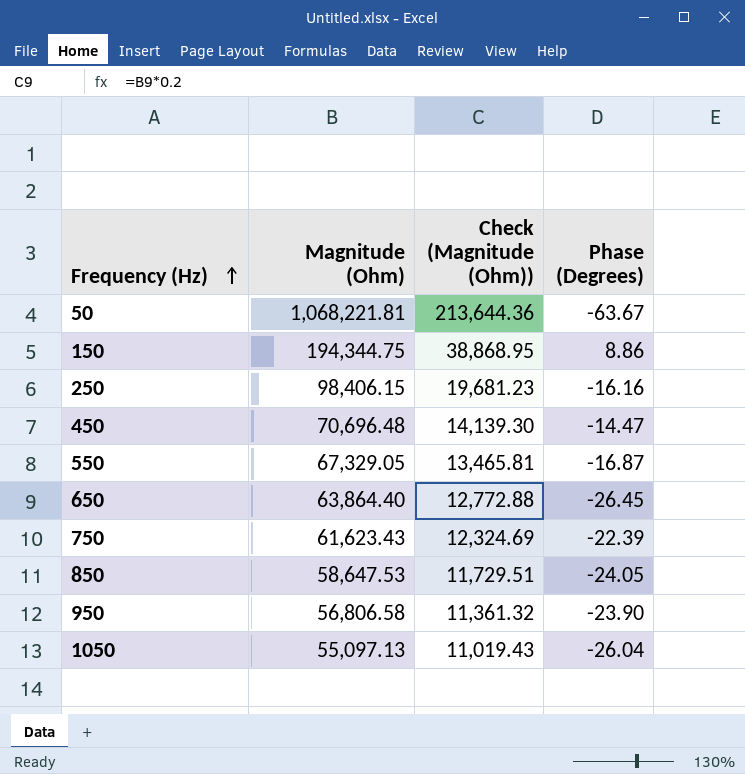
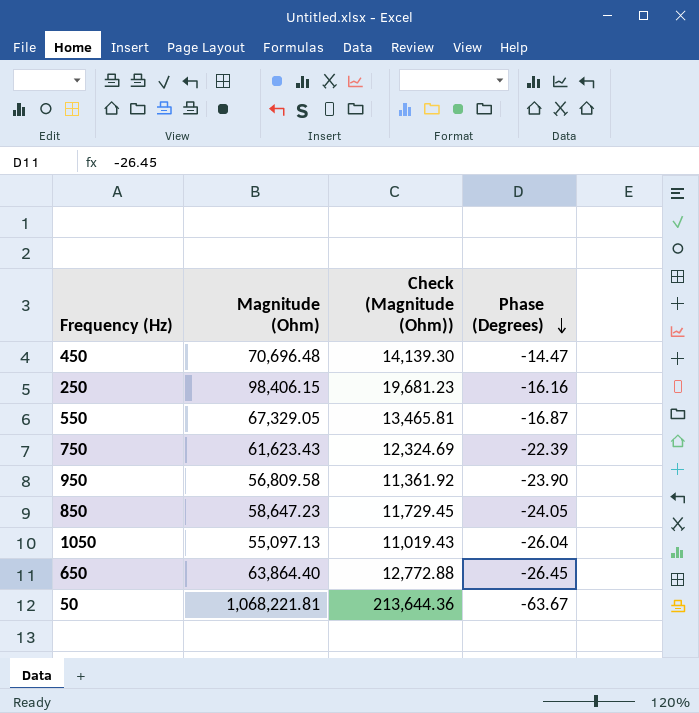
row order: Frequency (Hz) ascending -> Phase (Degrees) descending
row 150: 194,344.75 | 38,868.95 | 8.86 -> none
950 | Magnitude (Ohm): 56,806.58 -> 56,809.58
950 | Check (Magnitude (Ohm)): 11,361.32 -> 11,361.92
850 | Magnitude (Ohm): 58,647.53 -> 58,647.23
850 | Check (Magnitude (Ohm)): 11,729.51 -> 11,729.45

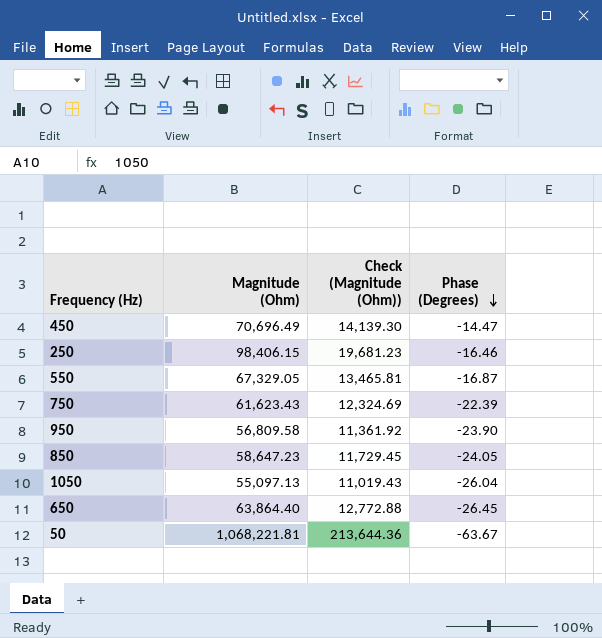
450 | Magnitude (Ohm): 70,696.48 -> 70,696.49
250 | Phase (Degrees): -16.16 -> -16.46

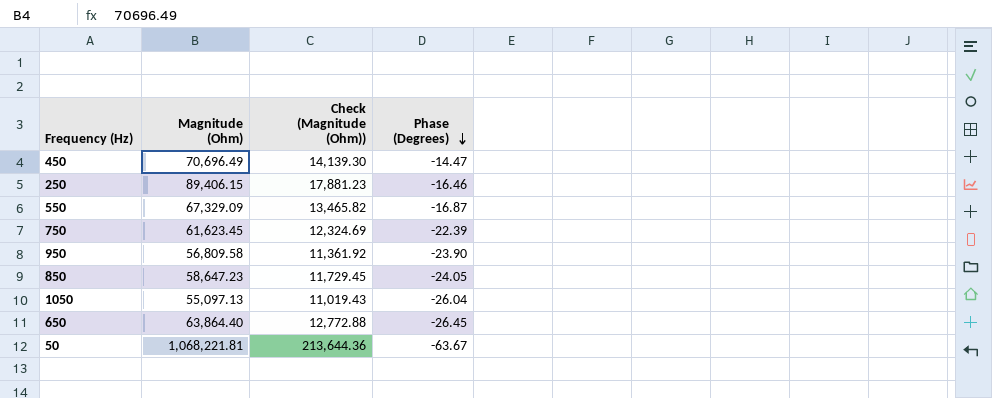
250 | Magnitude (Ohm): 98,406.15 -> 89,406.15
250 | Check (Magnitude (Ohm)): 19,681.23 -> 17,881.23
550 | Magnitude (Ohm): 67,329.05 -> 67,329.09
550 | Check (Magnitude (Ohm)): 13,465.81 -> 13,465.82
750 | Magnitude (Ohm): 61,623.43 -> 61,623.45

